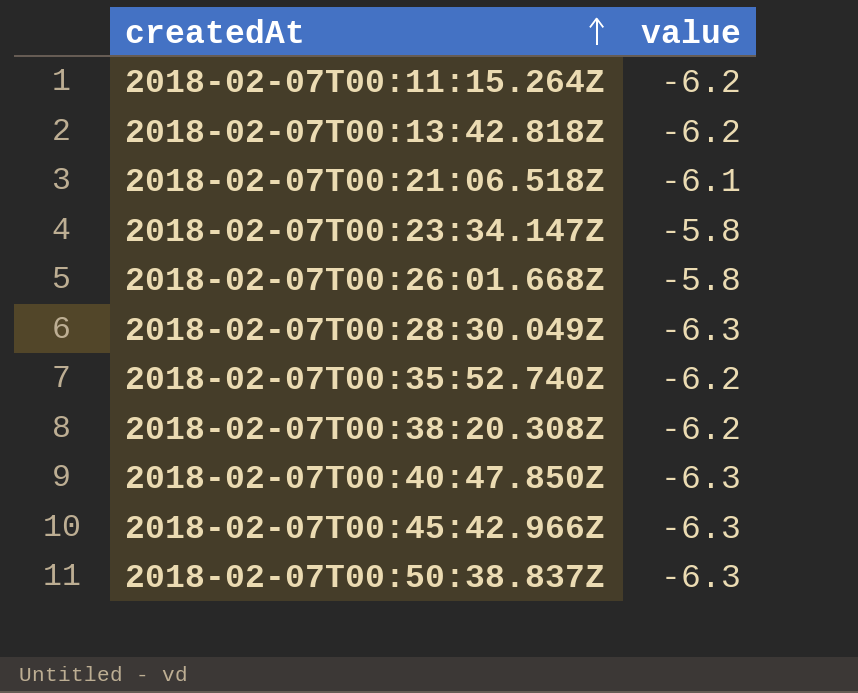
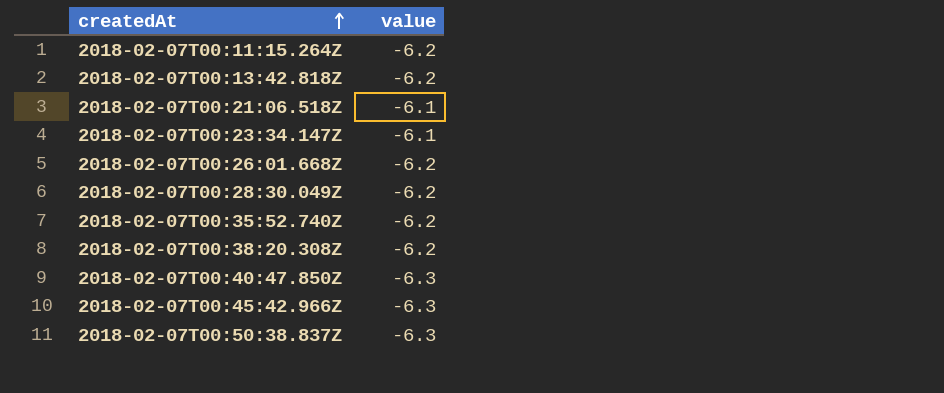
2018-02-07T00:23:34.147Z | value: -5.8 -> -6.1
2018-02-07T00:26:01.668Z | value: -5.8 -> -6.2
2018-02-07T00:28:30.049Z | value: -6.3 -> -6.2

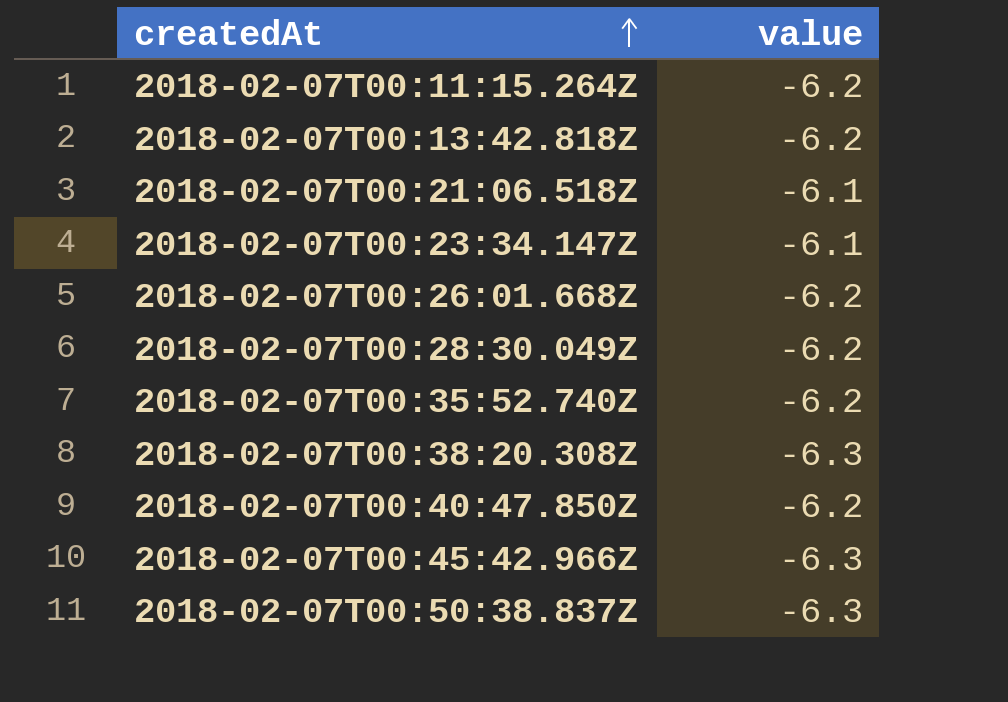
2018-02-07T00:38:20.308Z | value: -6.2 -> -6.3
2018-02-07T00:40:47.850Z | value: -6.3 -> -6.2

